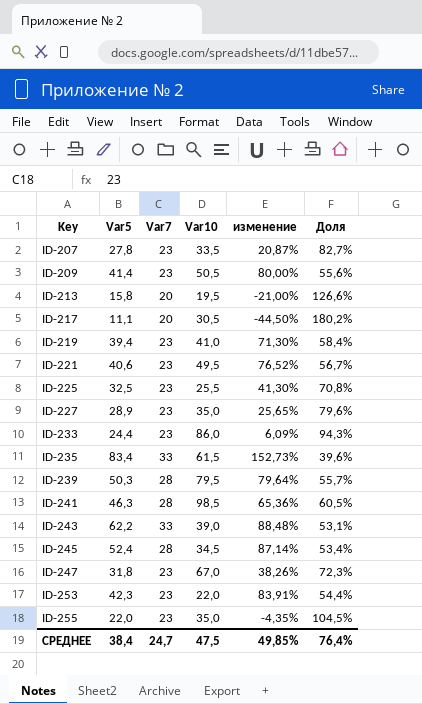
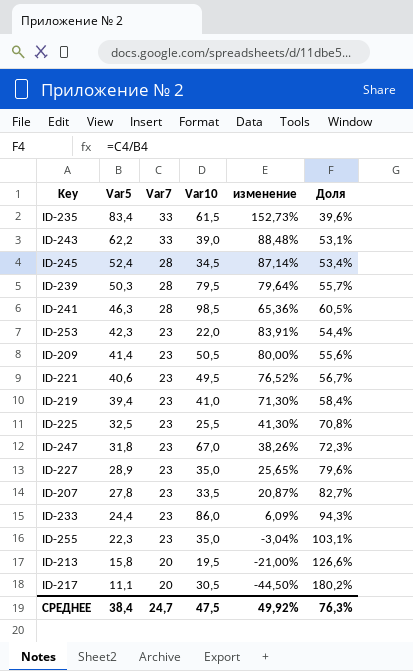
row order: Key ascending -> Var5 descending
ID-255 | Var5: 22,0 -> 22,3
ID-255 | изменение: -4,35% -> -3,04%
ID-255 | Доля: 104,5% -> 103,1%
СРЕДНЕЕ | изменение: 49,85% -> 49,92%
СРЕДНЕЕ | Доля: 76,4% -> 76,3%

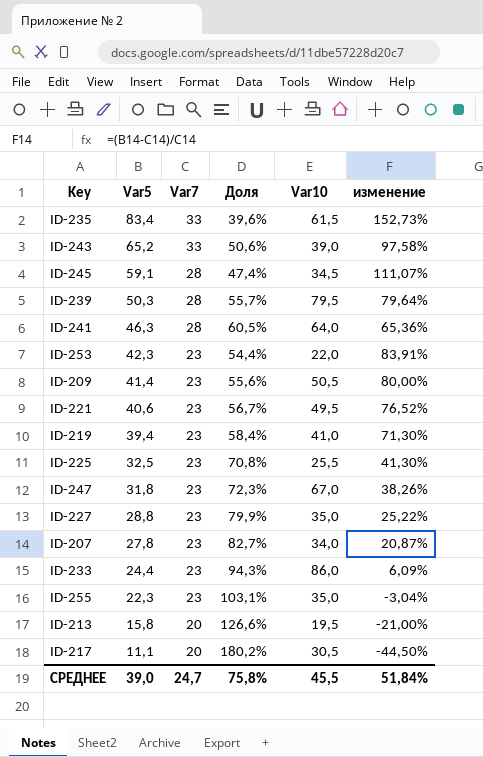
column Доля | position: 6 -> 4
ID-243 | Var5: 62,2 -> 65,2
ID-243 | Доля: 53,1% -> 50,6%
ID-243 | изменение: 88,48% -> 97,58%
ID-245 | Var5: 52,4 -> 59,1
ID-245 | Доля: 53,4% -> 47,4%
ID-245 | изменение: 87,14% -> 111,07%
ID-241 | Var10: 98,5 -> 64,0
ID-227 | Var5: 28,9 -> 28,8
ID-227 | Доля: 79,6% -> 79,9%
ID-227 | изменение: 25,65% -> 25,22%
ID-207 | Var10: 33,5 -> 34,0
СРЕДНЕЕ | Var5: 38,4 -> 39,0
СРЕДНЕЕ | Доля: 76,3% -> 75,8%
СРЕДНЕЕ | Var10: 47,5 -> 45,5
СРЕДНЕЕ | изменение: 49,92% -> 51,84%

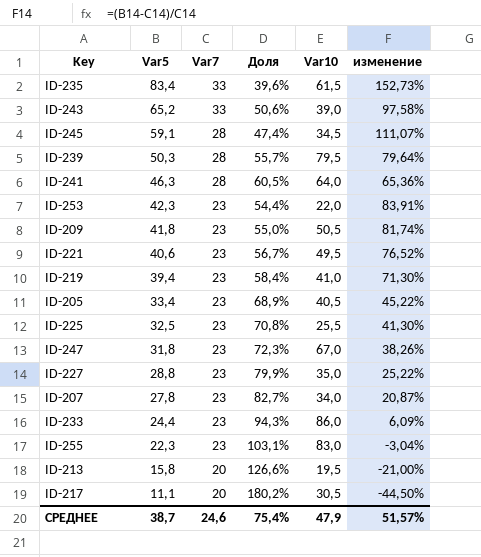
ID-209 | Var5: 41,4 -> 41,8
ID-209 | Доля: 55,6% -> 55,0%
ID-209 | изменение: 80,00% -> 81,74%
row ID-205: none -> 33,4 | 23 | 68,9% | 40,5 | 45,22%
ID-255 | Var10: 35,0 -> 83,0
СРЕДНЕЕ | Var5: 39,0 -> 38,7
СРЕДНЕЕ | Var7: 24,7 -> 24,6
СРЕДНЕЕ | Доля: 75,8% -> 75,4%
СРЕДНЕЕ | Var10: 45,5 -> 47,9
СРЕДНЕЕ | изменение: 51,84% -> 51,57%

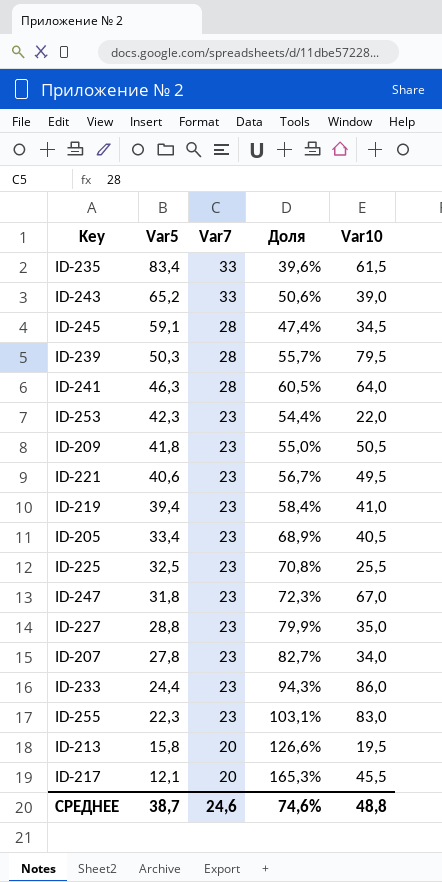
column изменение | formula: ([Var5] - [Var7]) / [Var7] -> none
ID-217 | Var5: 11,1 -> 12,1
ID-217 | Доля: 180,2% -> 165,3%
ID-217 | Var10: 30,5 -> 45,5
СРЕДНЕЕ | Доля: 75,4% -> 74,6%
СРЕДНЕЕ | Var10: 47,9 -> 48,8

